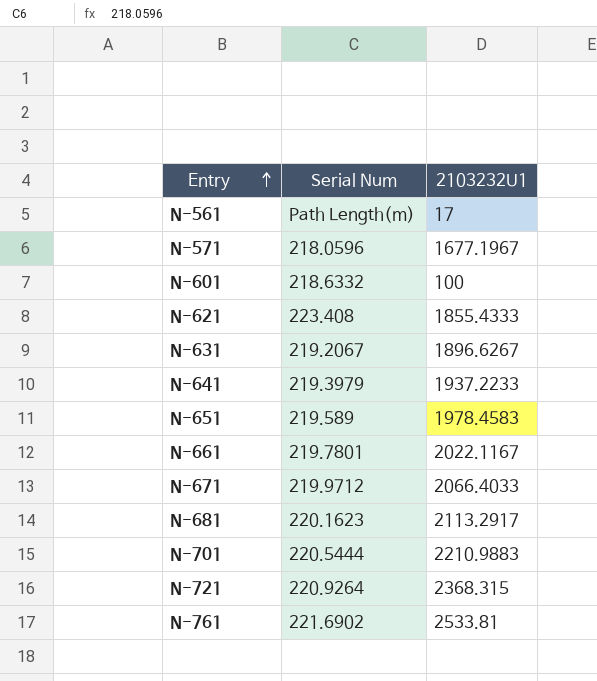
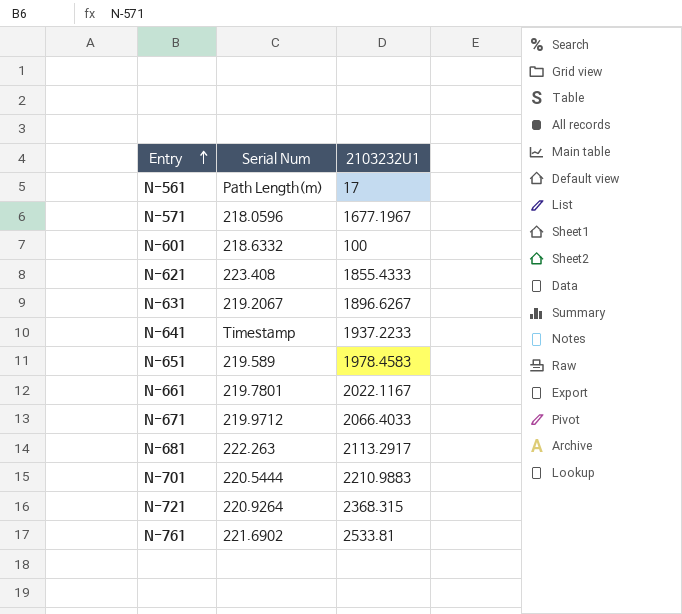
N-641 | Serial Num: 219.3979 -> Timestamp
N-681 | Serial Num: 220.1623 -> 222.263

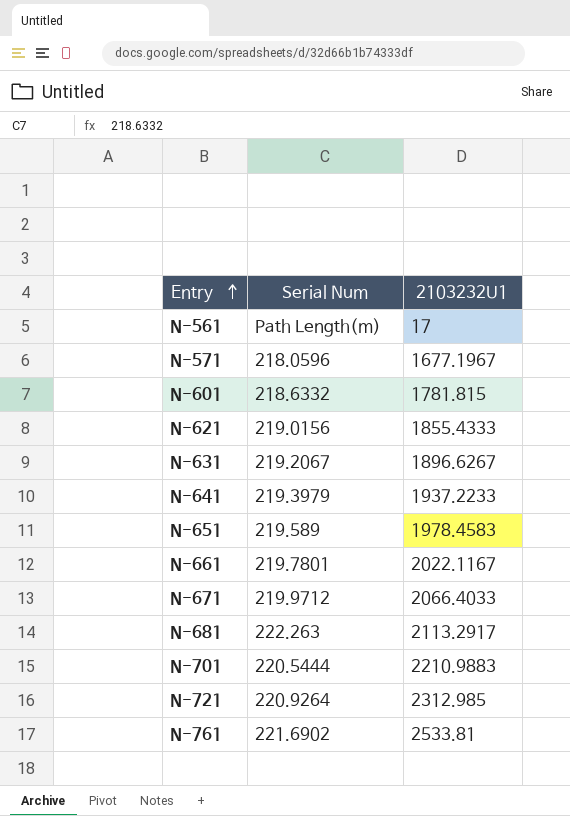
N-601 | 2103232U1: 100 -> 1781.815
N-621 | Serial Num: 223.408 -> 219.0156
N-641 | Serial Num: Timestamp -> 219.3979
N-721 | 2103232U1: 2368.315 -> 2312.985

